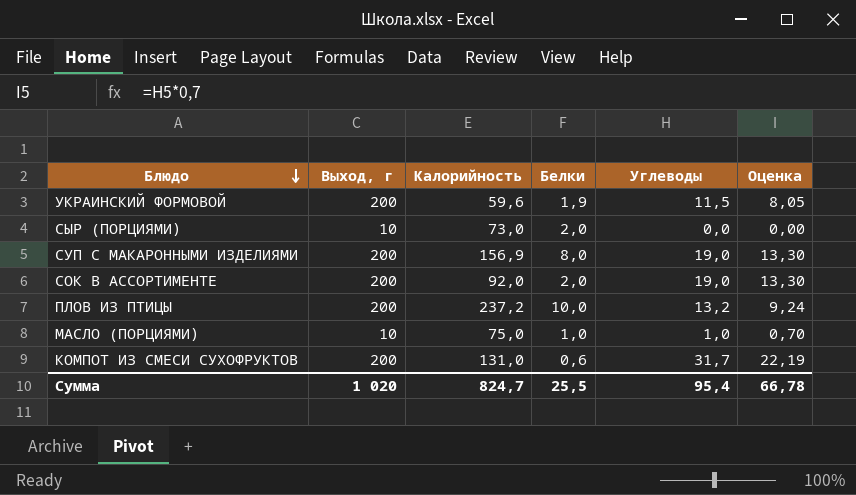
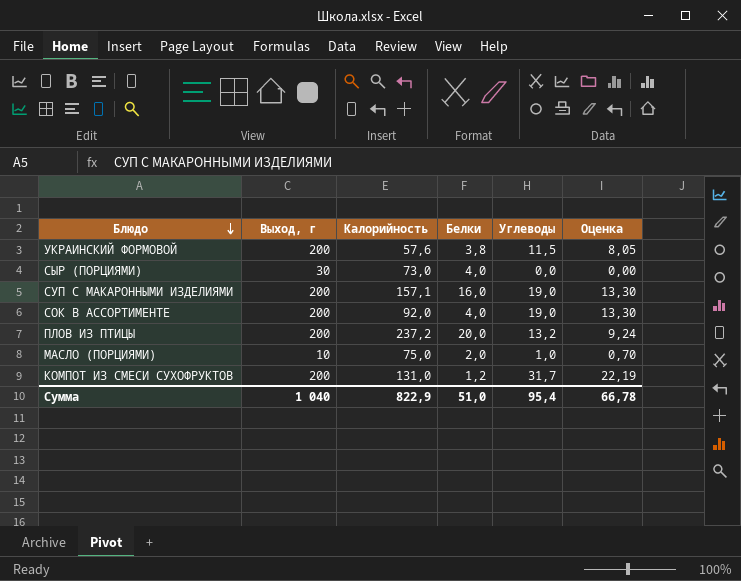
УКРАИНСКИЙ ФОРМОВОЙ | Калорийность: 59,6 -> 57,6
УКРАИНСКИЙ ФОРМОВОЙ | Белки: 1,9 -> 3,8
СЫР (ПОРЦИЯМИ) | Выход, г: 10 -> 30
СЫР (ПОРЦИЯМИ) | Белки: 2,0 -> 4,0
СУП С МАКАРОННЫМИ ИЗДЕЛИЯМИ | Калорийность: 156,9 -> 157,1
СУП С МАКАРОННЫМИ ИЗДЕЛИЯМИ | Белки: 8,0 -> 16,0
СОК В АССОРТИМЕНТЕ | Белки: 2,0 -> 4,0
ПЛОВ ИЗ ПТИЦЫ | Белки: 10,0 -> 20,0
МАСЛО (ПОРЦИЯМИ) | Белки: 1,0 -> 2,0
КОМПОТ ИЗ СМЕСИ СУХОФРУКТОВ | Белки: 0,6 -> 1,2
Сумма | Выход, г: 1 020 -> 1 040
Сумма | Калорийность: 824,7 -> 822,9
Сумма | Белки: 25,5 -> 51,0

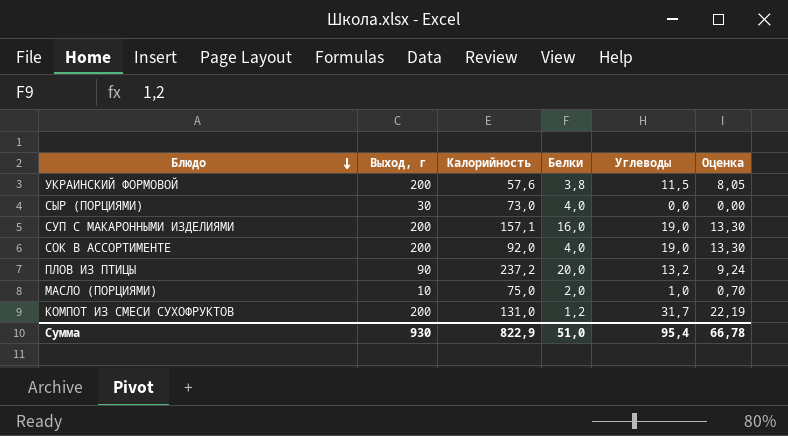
ПЛОВ ИЗ ПТИЦЫ | Выход, г: 200 -> 90
Сумма | Выход, г: 1 040 -> 930

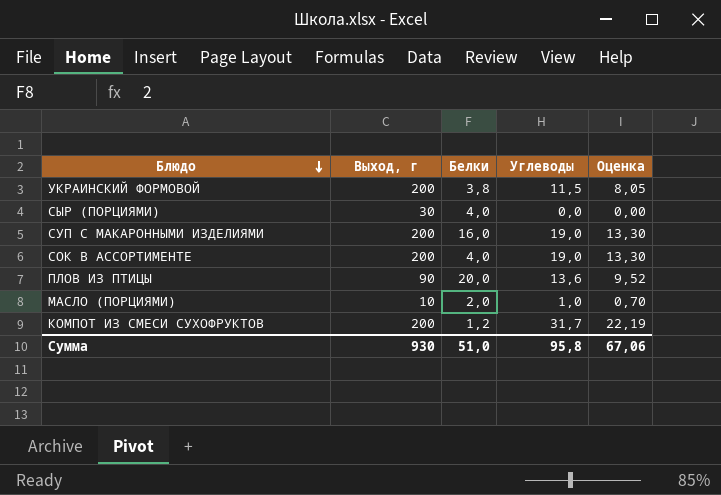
column Калорийность | position: 3 -> none
ПЛОВ ИЗ ПТИЦЫ | Углеводы: 13,2 -> 13,6
ПЛОВ ИЗ ПТИЦЫ | Оценка: 9,24 -> 9,52
Сумма | Углеводы: 95,4 -> 95,8
Сумма | Оценка: 66,78 -> 67,06

